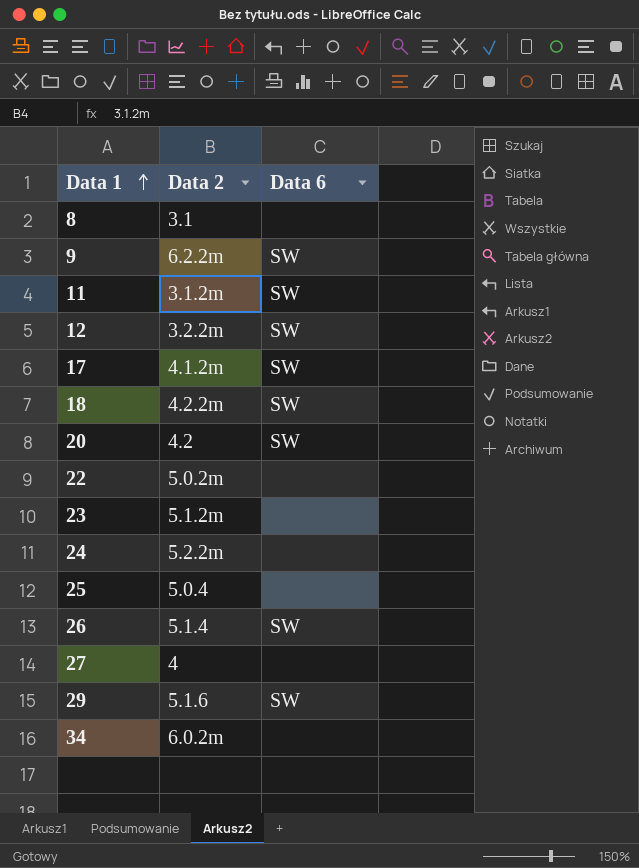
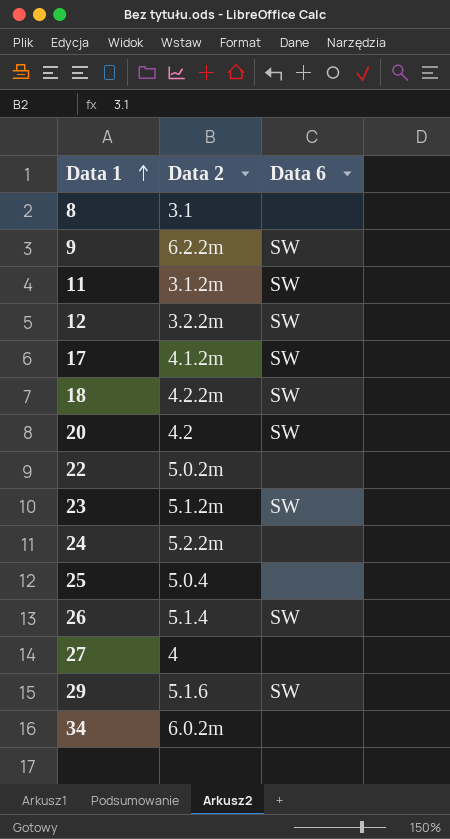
23 | Data 6: none -> SW

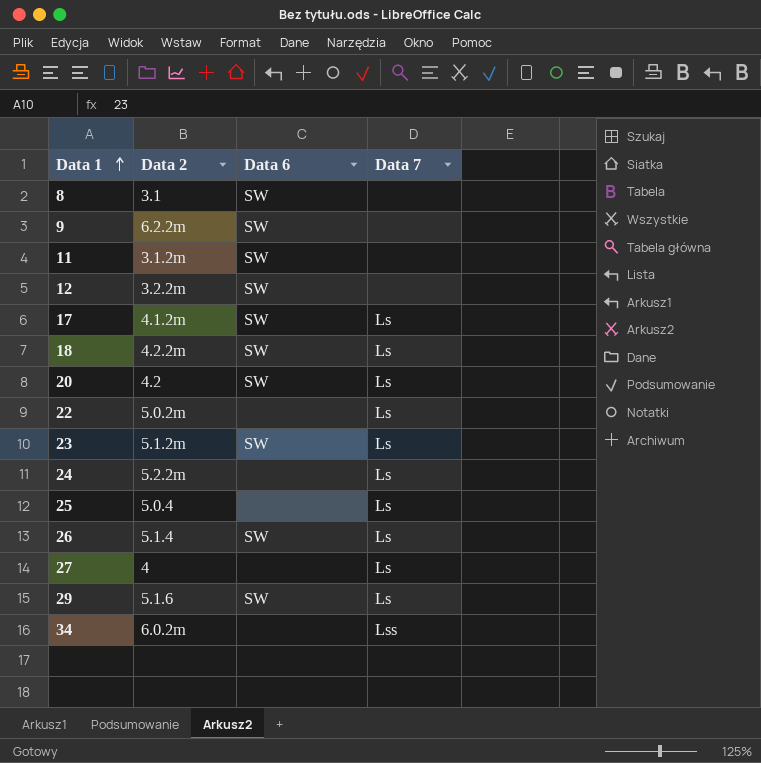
column Data 7 | position: none -> 4
8 | Data 6: none -> SW

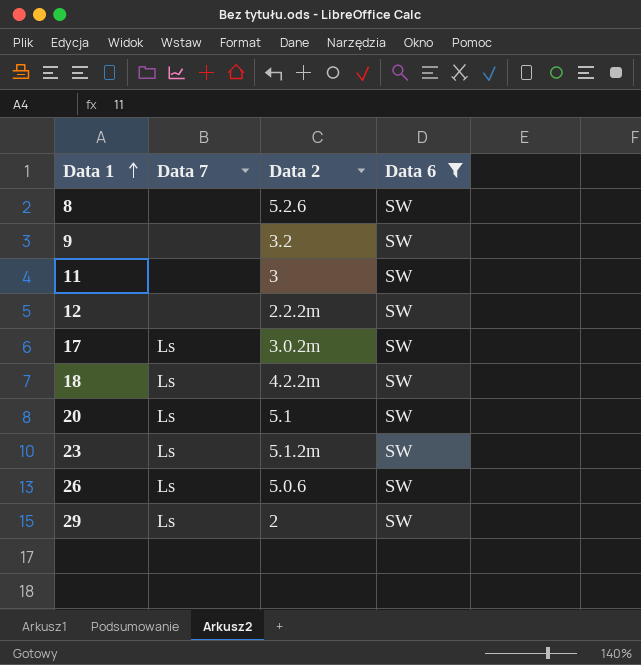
filter: none -> Data 6 = SW
column Data 7 | position: 4 -> 2
8 | Data 2: 3.1 -> 5.2.6
9 | Data 2: 6.2.2m -> 3.2
11 | Data 2: 3.1.2m -> 3
12 | Data 2: 3.2.2m -> 2.2.2m
17 | Data 2: 4.1.2m -> 3.0.2m
20 | Data 2: 4.2 -> 5.1
26 | Data 2: 5.1.4 -> 5.0.6
29 | Data 2: 5.1.6 -> 2

